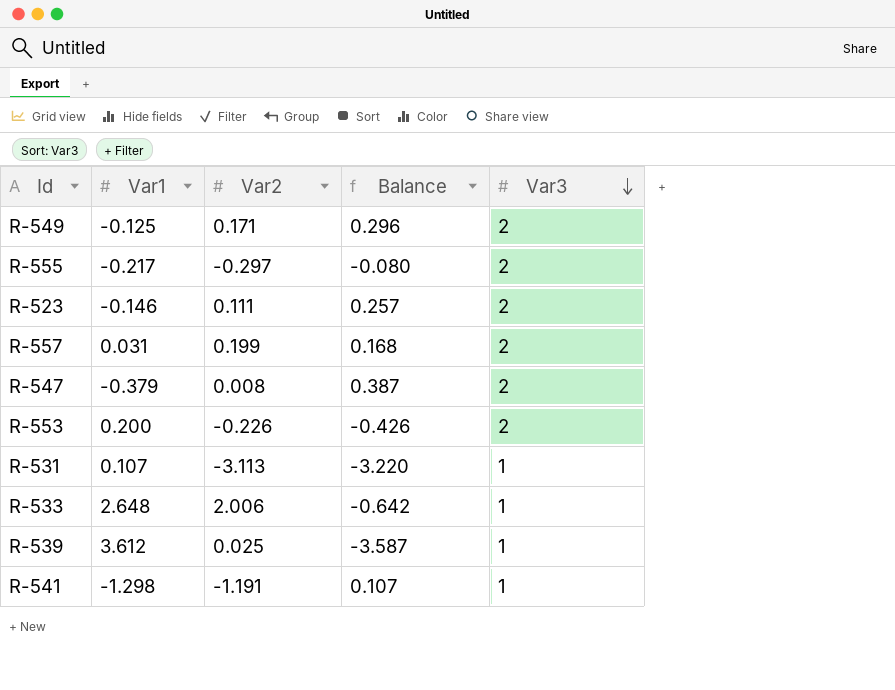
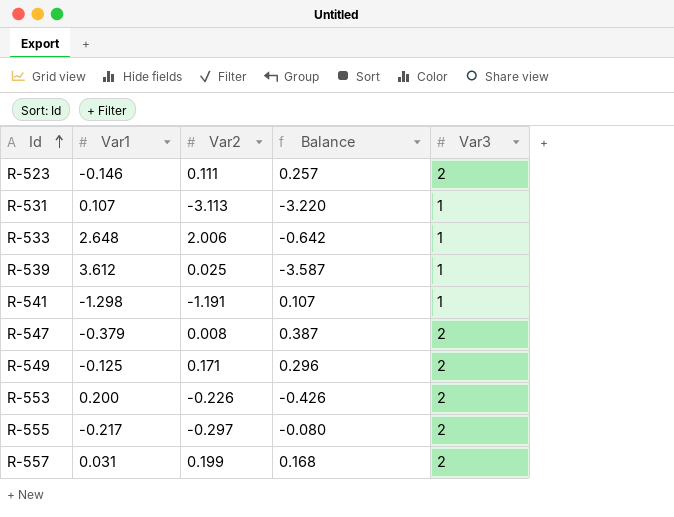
row order: Var3 descending -> Id ascending

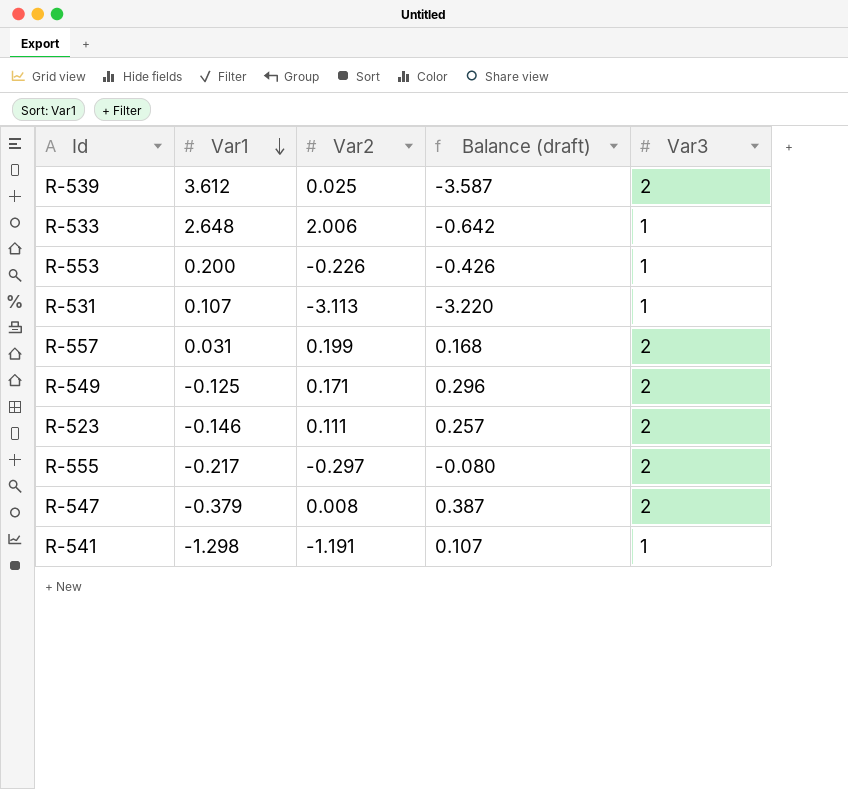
row order: Id ascending -> Var1 descending
column name: Balance -> Balance (draft)
R-539 | Var3: 1 -> 2
R-553 | Var3: 2 -> 1

